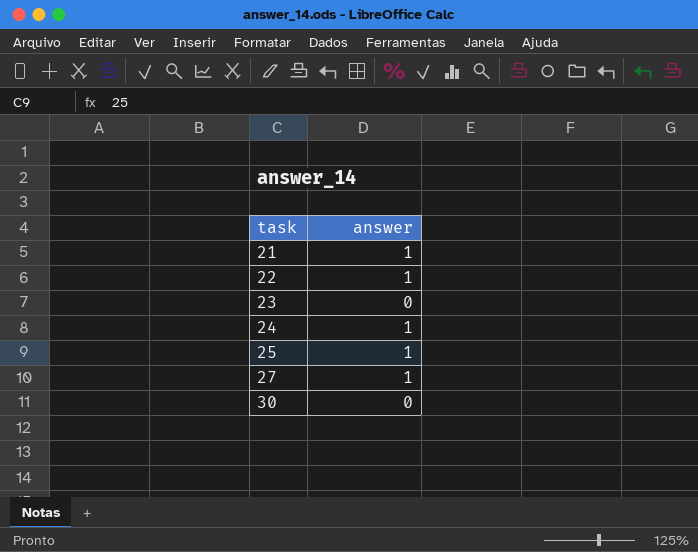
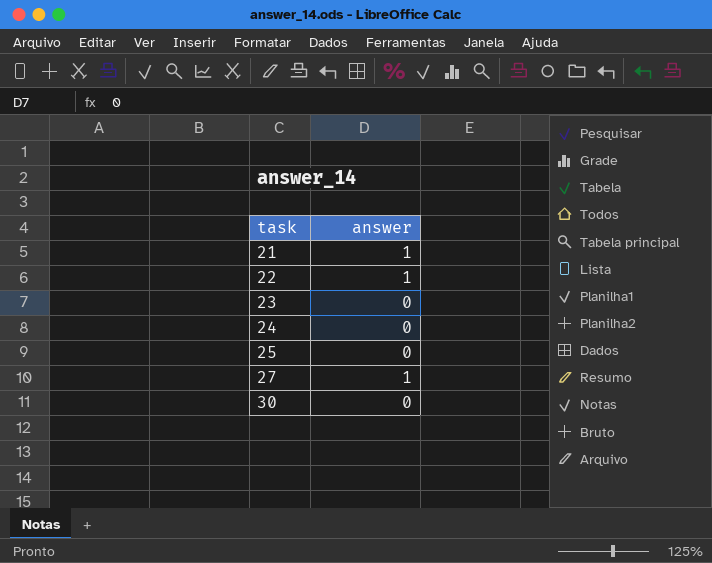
24 | answer: 1 -> 0
25 | answer: 1 -> 0

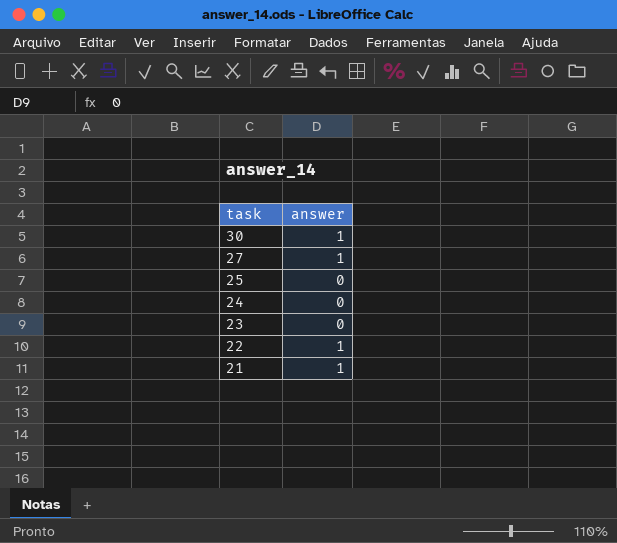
row order: task ascending -> task descending
30 | answer: 0 -> 1

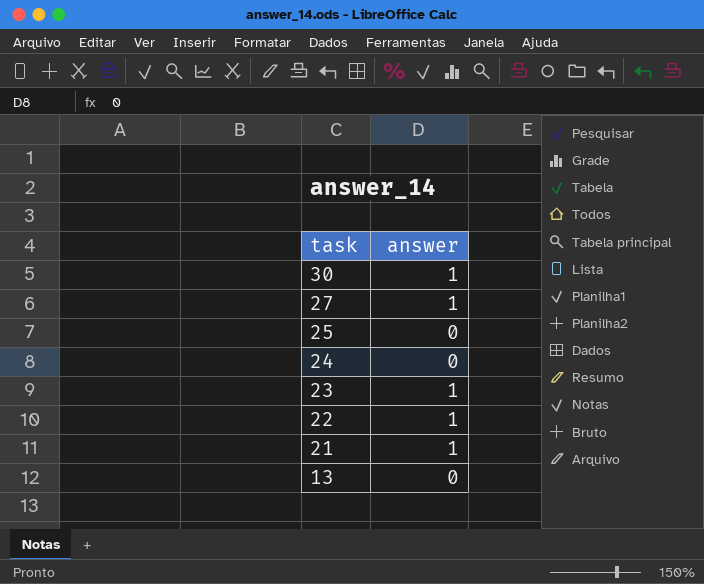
23 | answer: 0 -> 1
row 13: none -> 0

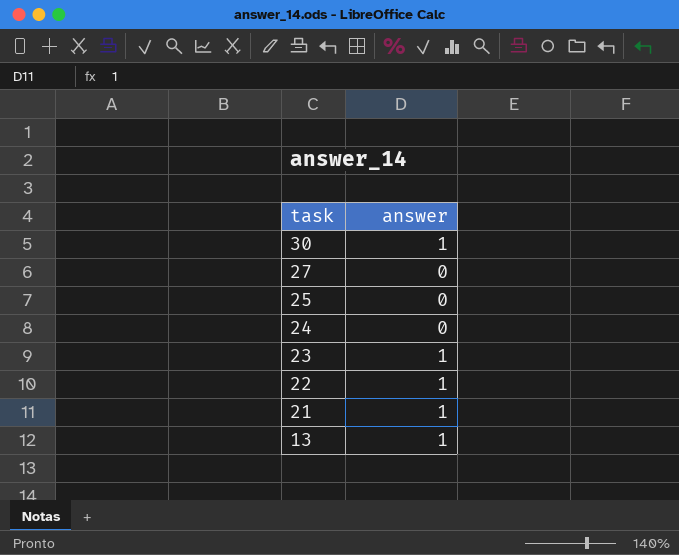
27 | answer: 1 -> 0
13 | answer: 0 -> 1

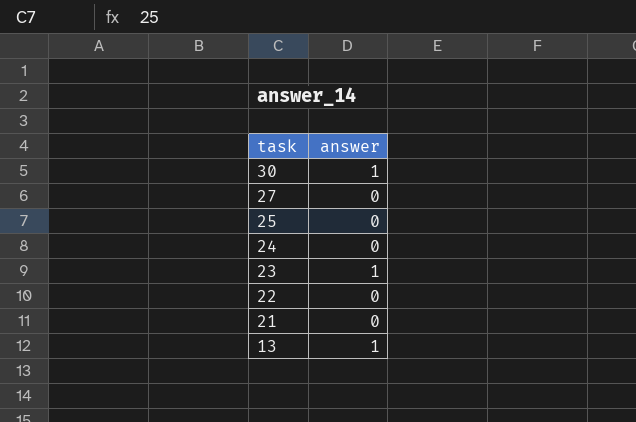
22 | answer: 1 -> 0
21 | answer: 1 -> 0

